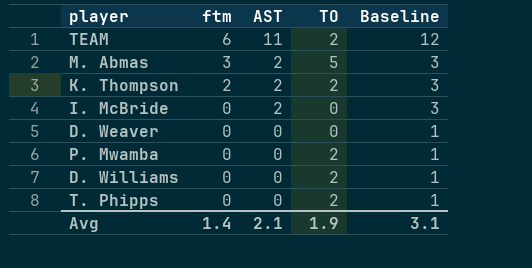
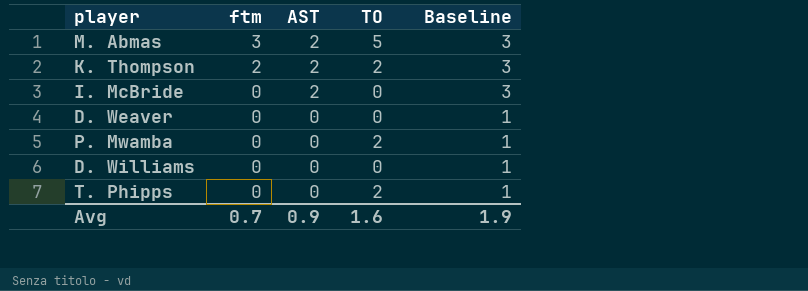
row TEAM: 6 | 11 | 2 | 12 -> none
D. Williams | TO: 2 -> 0
Avg | ftm: 1.4 -> 0.7
Avg | AST: 2.1 -> 0.9
Avg | TO: 1.9 -> 1.6
Avg | Baseline: 3.1 -> 1.9

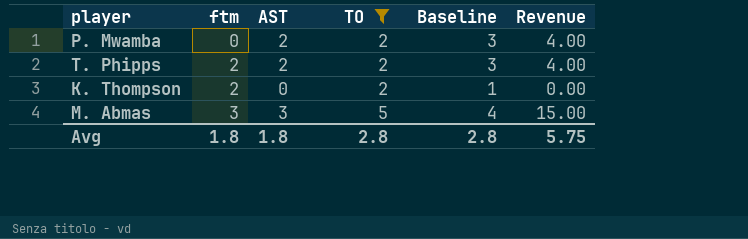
filter: none -> TO != 0
row order: ftm descending -> ftm ascending
column Revenue | formula: none -> [AST] * [TO]
P. Mwamba | AST: 0 -> 2
P. Mwamba | Baseline: 1 -> 3
T. Phipps | ftm: 0 -> 2
T. Phipps | AST: 0 -> 2
T. Phipps | Baseline: 1 -> 3
K. Thompson | AST: 2 -> 0
K. Thompson | Baseline: 3 -> 1
M. Abmas | AST: 2 -> 3
M. Abmas | Baseline: 3 -> 4
Avg | ftm: 0.7 -> 1.8
Avg | AST: 0.9 -> 1.8
Avg | TO: 1.6 -> 2.8
Avg | Baseline: 1.9 -> 2.8

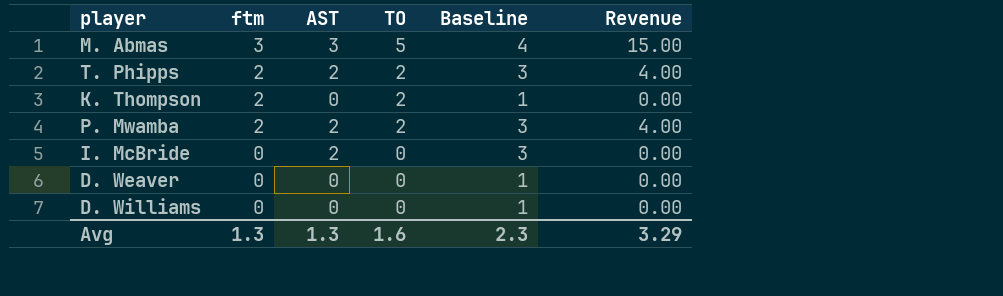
filter: TO != 0 -> none
row order: ftm ascending -> ftm descending
P. Mwamba | ftm: 0 -> 2
Avg | ftm: 1.8 -> 1.3
Avg | AST: 1.8 -> 1.3
Avg | TO: 2.8 -> 1.6
Avg | Baseline: 2.8 -> 2.3
Avg | Revenue: 5.75 -> 3.29

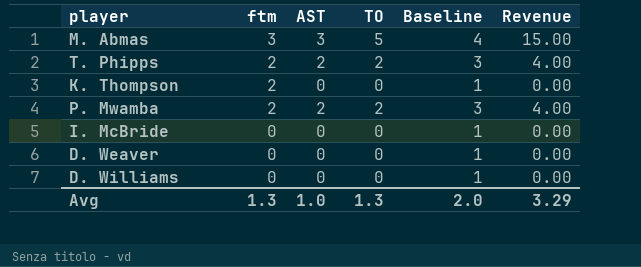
K. Thompson | TO: 2 -> 0
I. McBride | AST: 2 -> 0
I. McBride | Baseline: 3 -> 1
Avg | AST: 1.3 -> 1.0
Avg | TO: 1.6 -> 1.3
Avg | Baseline: 2.3 -> 2.0

